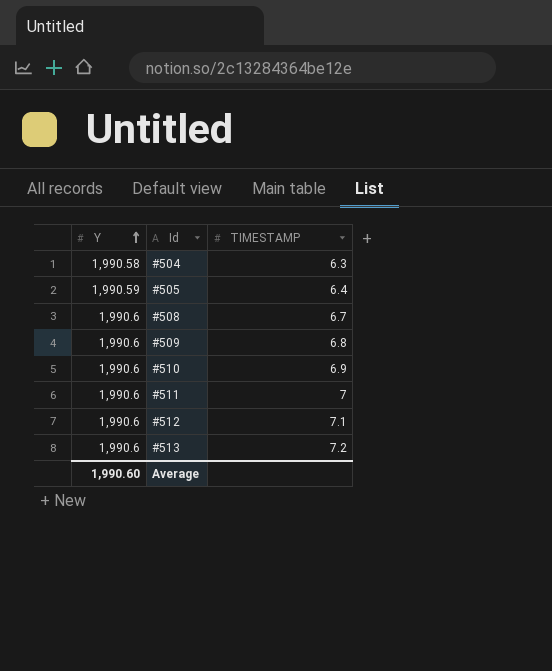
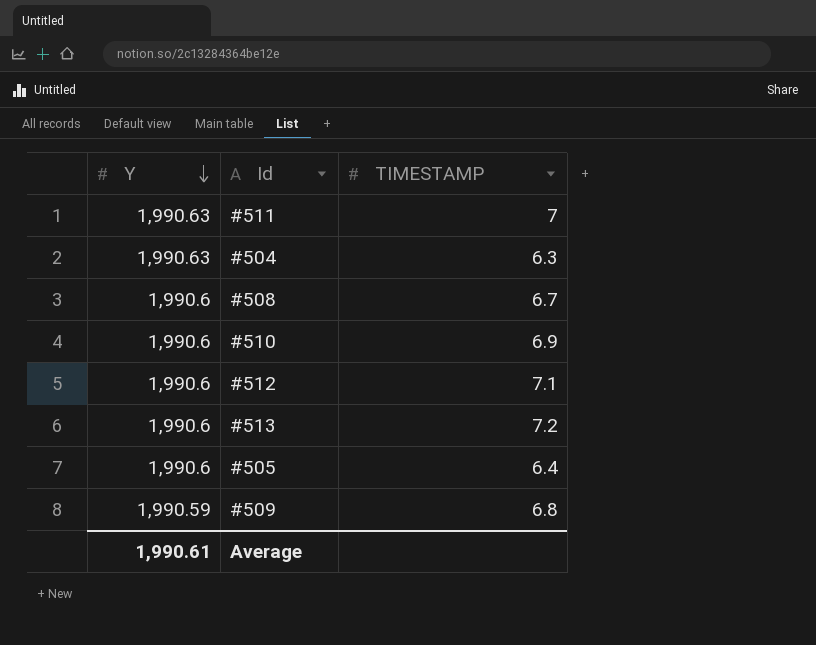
row order: Y ascending -> Y descending
#511 | Y: 1,990.6 -> 1,990.63
#504 | Y: 1,990.58 -> 1,990.63
#505 | Y: 1,990.59 -> 1,990.6
#509 | Y: 1,990.6 -> 1,990.59
Average | Y: 1,990.60 -> 1,990.61

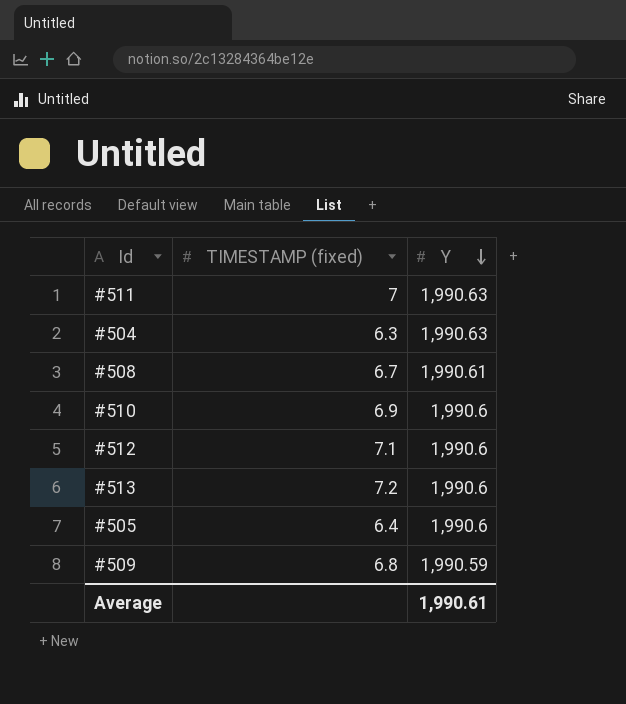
column name: TIMESTAMP -> TIMESTAMP (fixed)
column Y | position: 1 -> 3
#508 | Y: 1,990.6 -> 1,990.61

